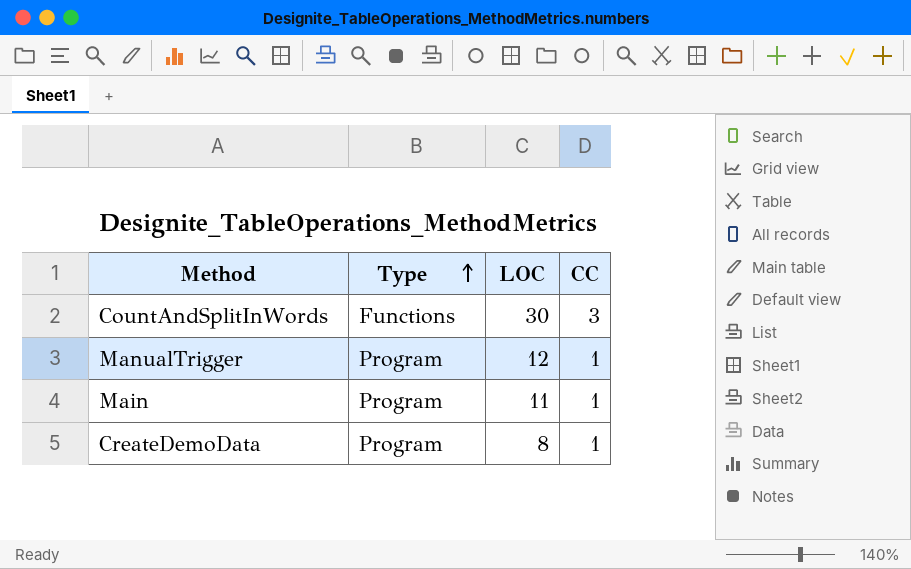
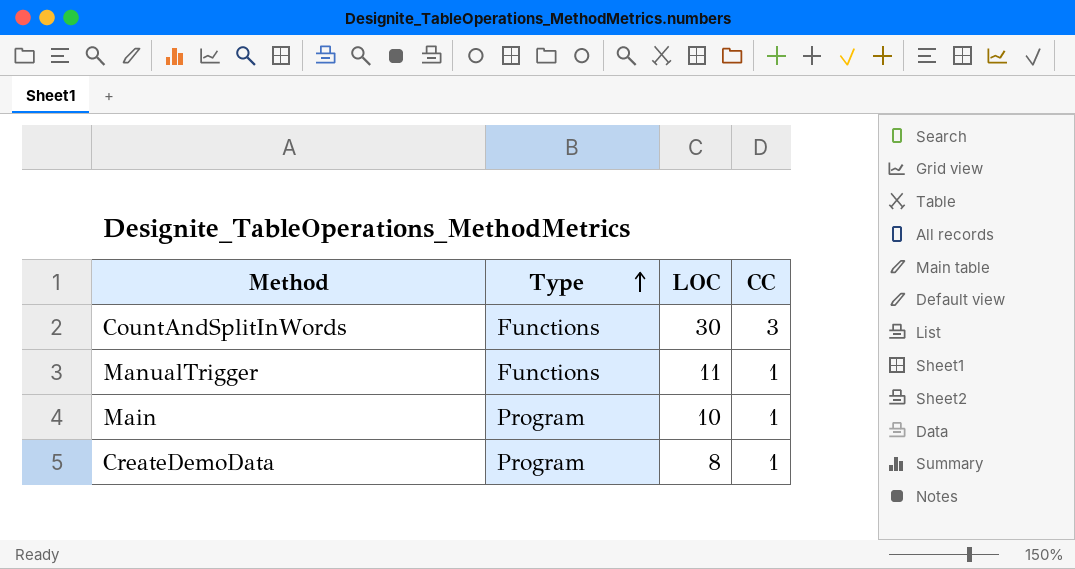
ManualTrigger | Type: Program -> Functions
ManualTrigger | LOC: 12 -> 11
Main | LOC: 11 -> 10

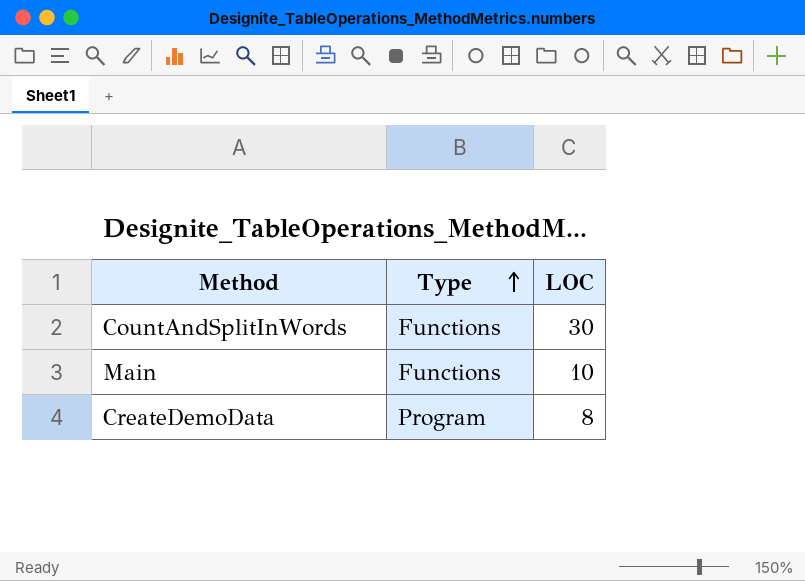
column CC | position: 4 -> none
row ManualTrigger: Functions | 11 | 1 -> none
Main | Type: Program -> Functions

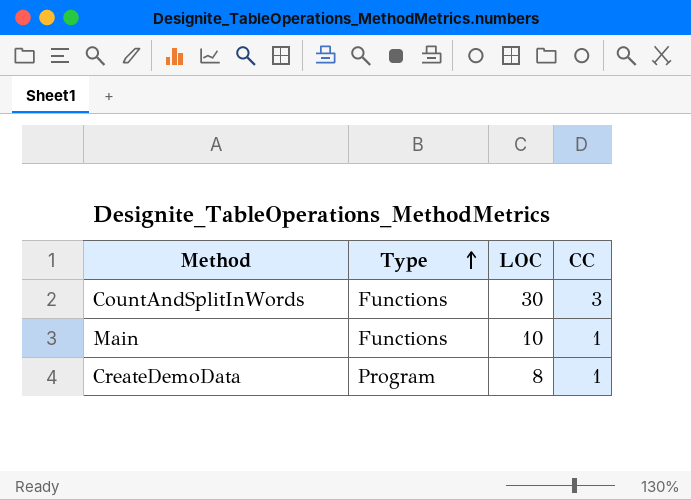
column CC | position: none -> 4

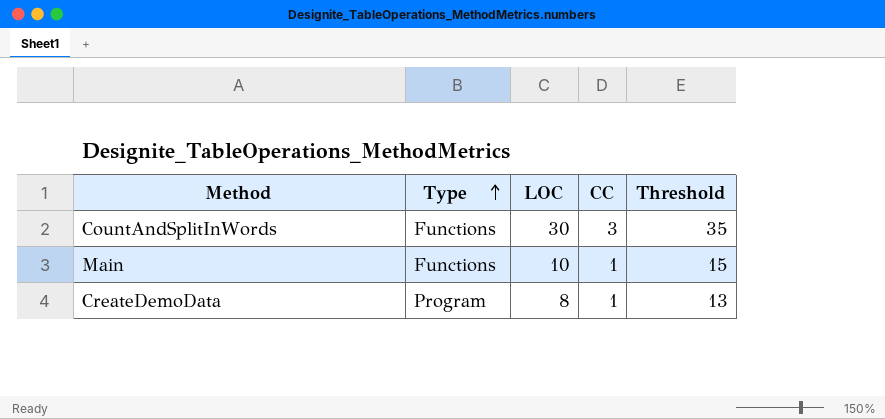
column Threshold | formula: none -> [LOC] + 5

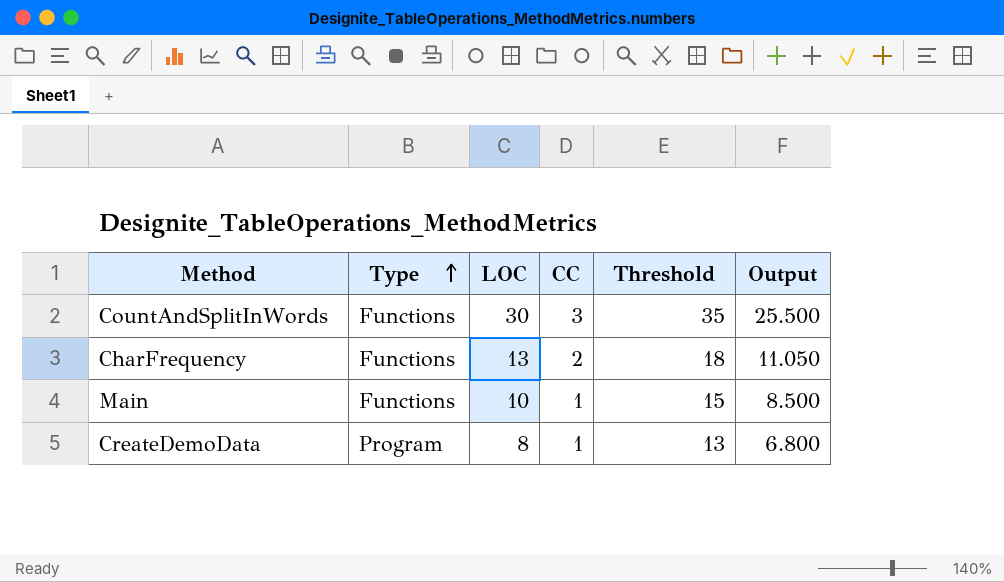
column Output | formula: none -> [LOC] * 0.85
row CharFrequency: none -> Functions | 13 | 2 | 18 | 11.050

